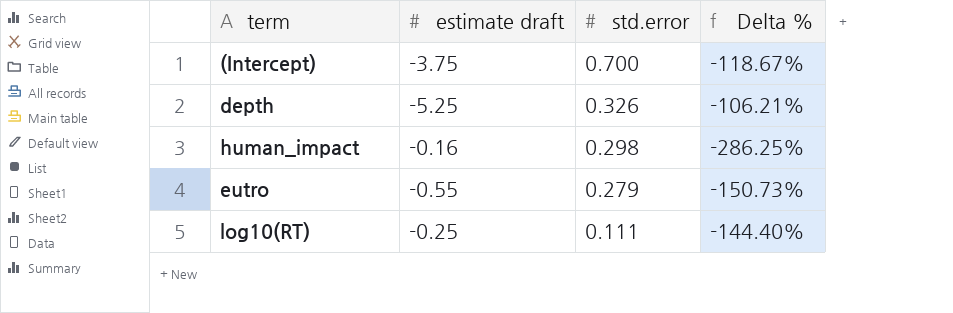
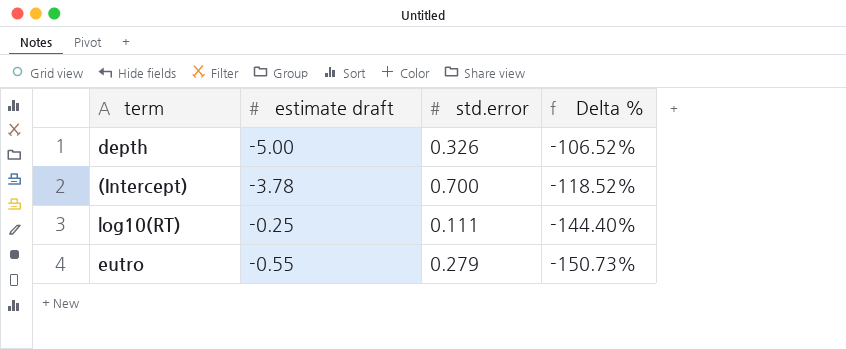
row order: std.error descending -> Delta % descending
row human_impact: -0.16 | 0.298 | -286.25% -> none
depth | estimate draft: -5.25 -> -5.00
depth | Delta %: -106.21% -> -106.52%
(Intercept) | estimate draft: -3.75 -> -3.78
(Intercept) | Delta %: -118.67% -> -118.52%

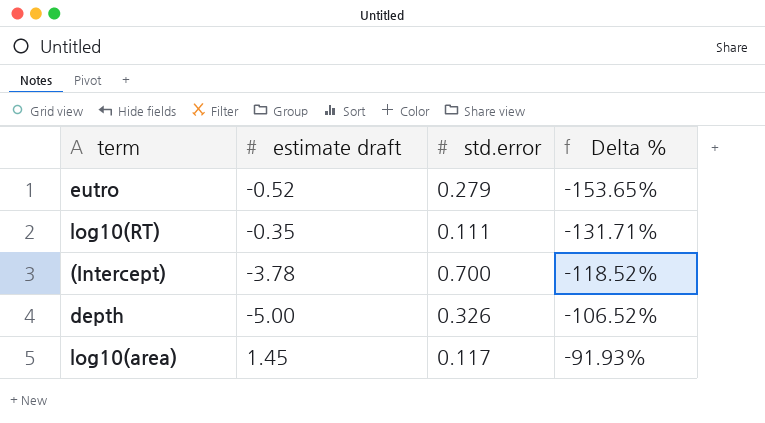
row order: Delta % descending -> Delta % ascending
eutro | estimate draft: -0.55 -> -0.52
eutro | Delta %: -150.73% -> -153.65%
log10(RT) | estimate draft: -0.25 -> -0.35
log10(RT) | Delta %: -144.40% -> -131.71%
row log10(area): none -> 1.45 | 0.117 | -91.93%

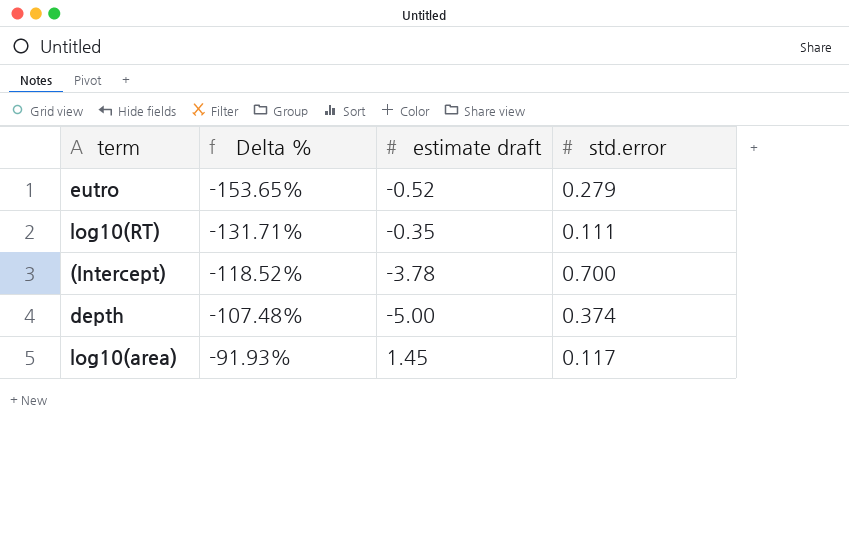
column Delta % | position: 4 -> 2
depth | Delta %: -106.52% -> -107.48%
depth | std.error: 0.326 -> 0.374

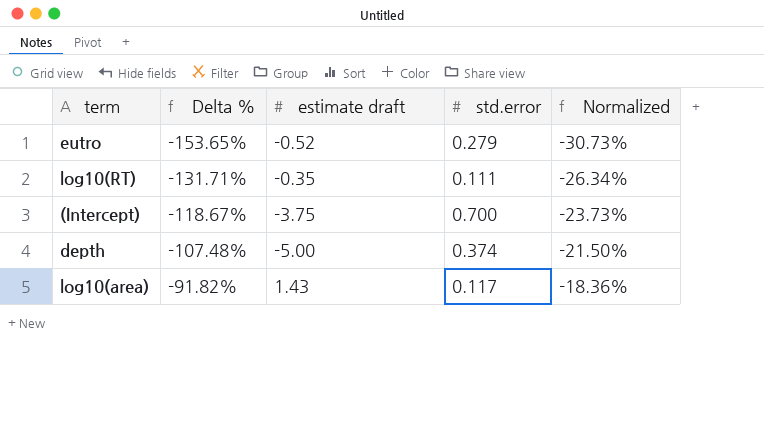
column Normalized | formula: none -> [Delta %] * 0.2
(Intercept) | Delta %: -118.52% -> -118.67%
(Intercept) | estimate draft: -3.78 -> -3.75
log10(area) | Delta %: -91.93% -> -91.82%
log10(area) | estimate draft: 1.45 -> 1.43

